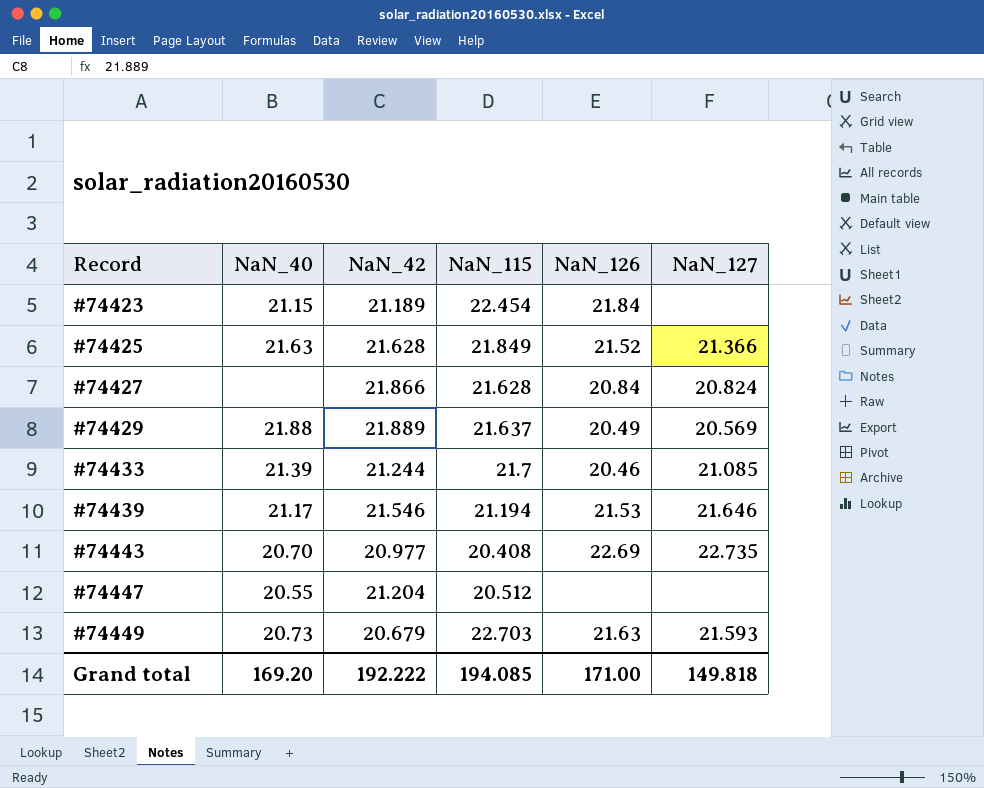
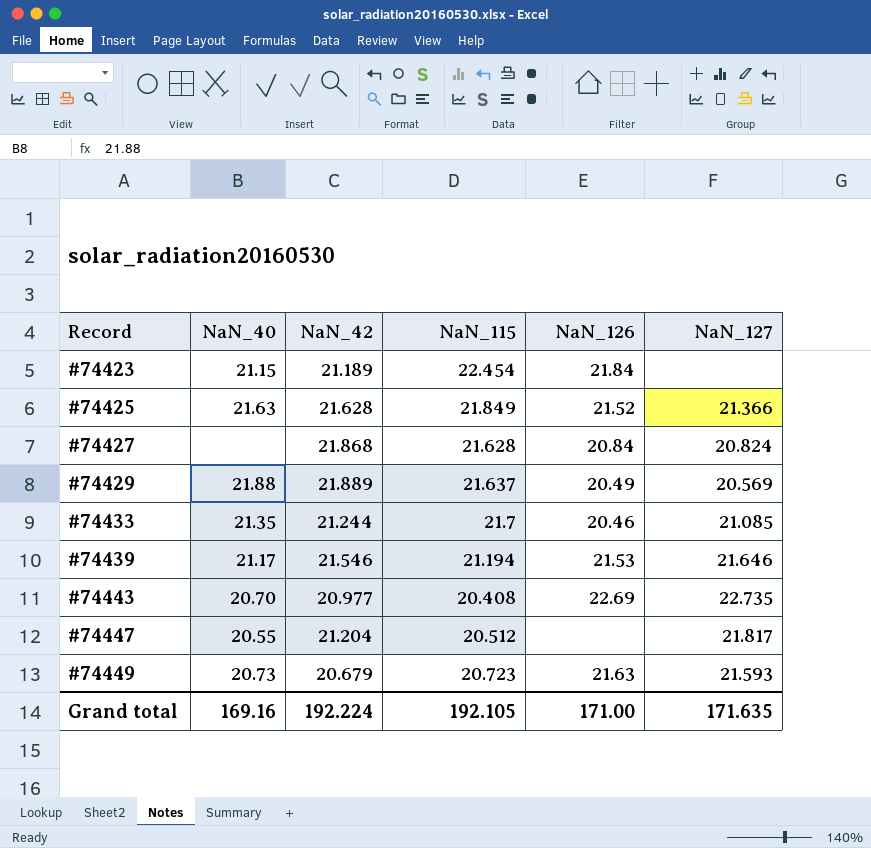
#74427 | NaN_42: 21.866 -> 21.868
#74433 | NaN_40: 21.39 -> 21.35
#74447 | NaN_127: none -> 21.817
#74449 | NaN_115: 22.703 -> 20.723
Grand total | NaN_40: 169.20 -> 169.16
Grand total | NaN_42: 192.222 -> 192.224
Grand total | NaN_115: 194.085 -> 192.105
Grand total | NaN_127: 149.818 -> 171.635

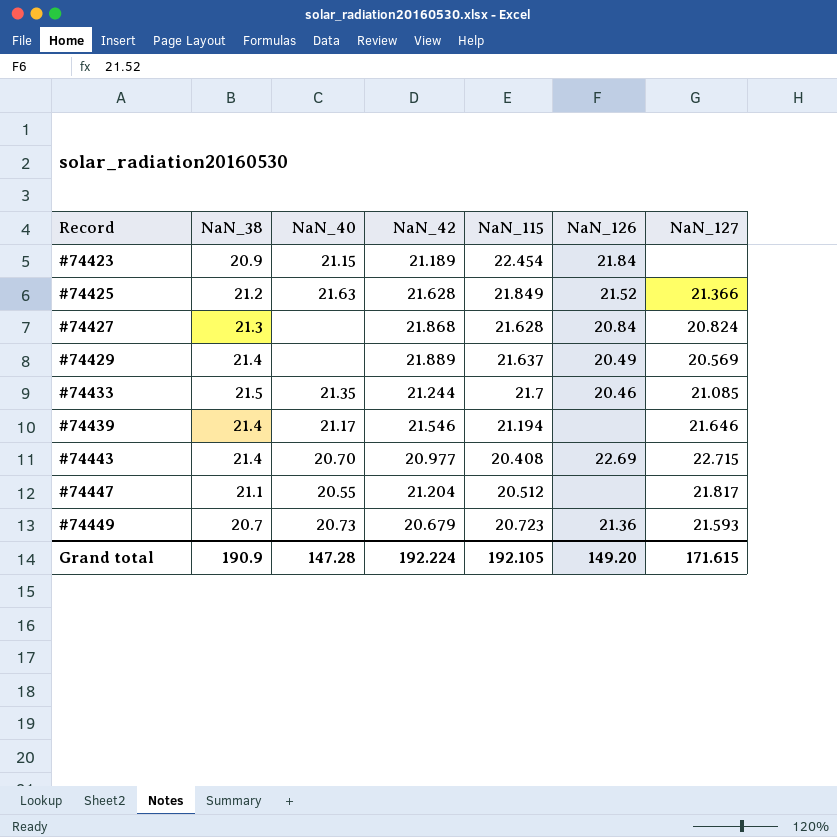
column NaN_38 | position: none -> 2
#74429 | NaN_40: 21.88 -> none
#74439 | NaN_126: 21.53 -> none
#74443 | NaN_127: 22.735 -> 22.715
#74449 | NaN_126: 21.63 -> 21.36
Grand total | NaN_40: 169.16 -> 147.28
Grand total | NaN_126: 171.00 -> 149.20
Grand total | NaN_127: 171.635 -> 171.615

